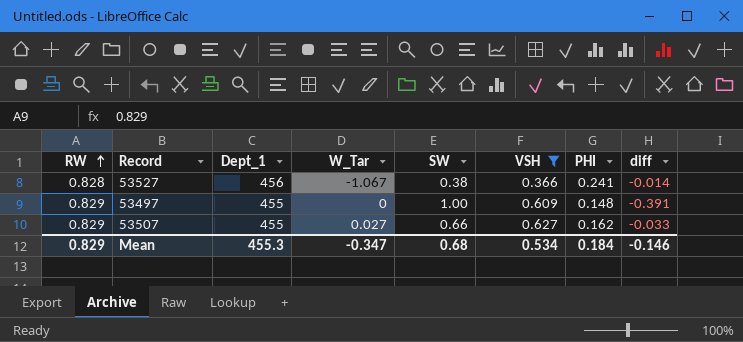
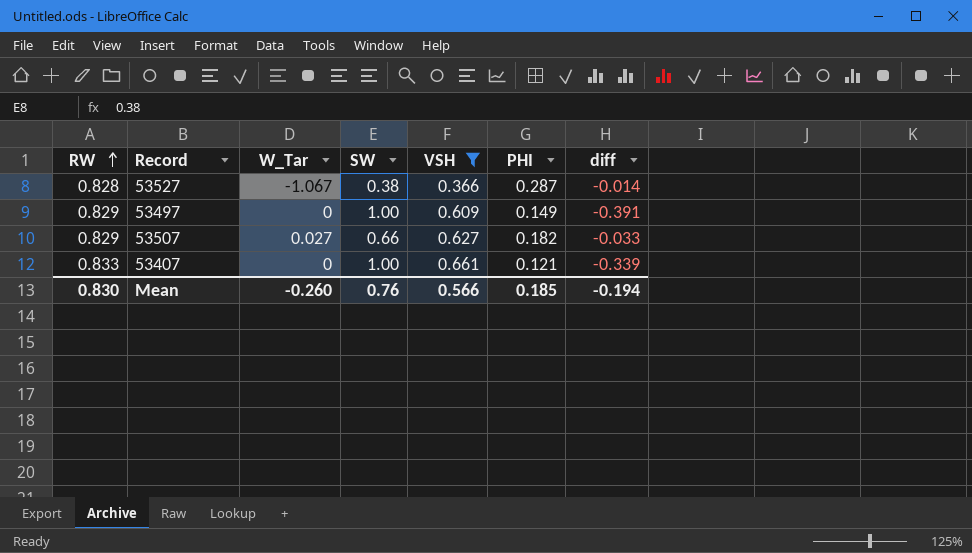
column Dept_1 | position: 3 -> none
53527 | PHI: 0.241 -> 0.287
53497 | PHI: 0.148 -> 0.149
53507 | PHI: 0.162 -> 0.182
row 53407: none -> 0.833 | 0 | 1.00 | 0.661 | 0.121 | -0.339
Mean | RW: 0.829 -> 0.830
Mean | W_Tar: -0.347 -> -0.260
Mean | SW: 0.68 -> 0.76
Mean | VSH: 0.534 -> 0.566
Mean | PHI: 0.184 -> 0.185
Mean | diff: -0.146 -> -0.194

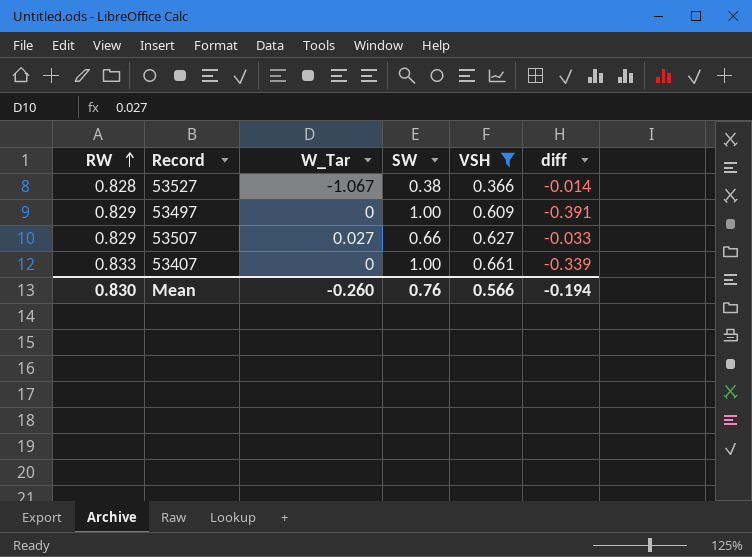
column PHI | position: 6 -> none

